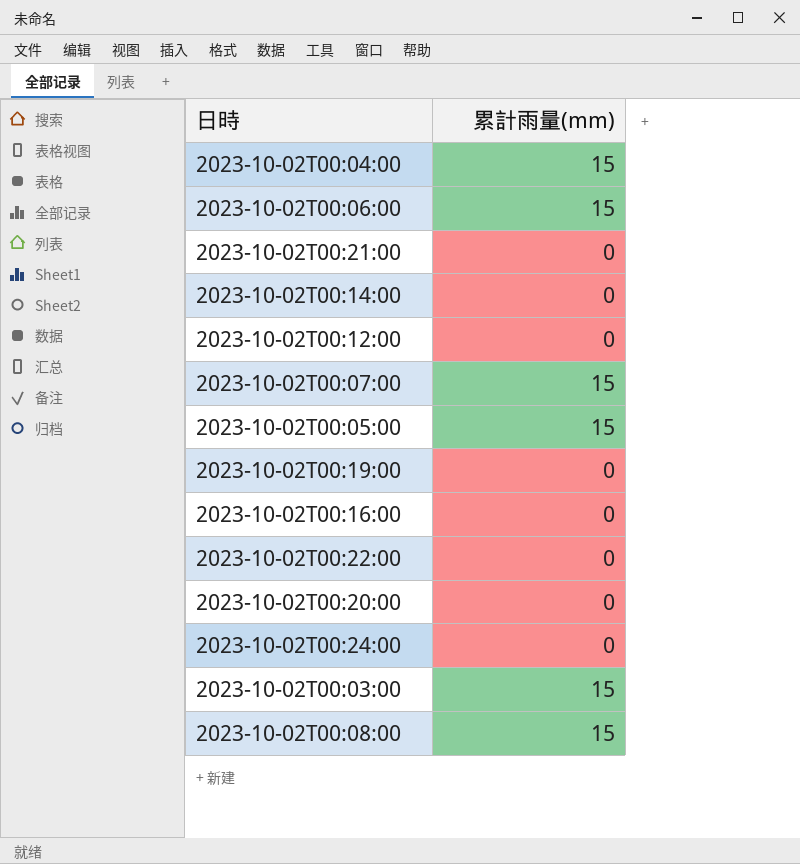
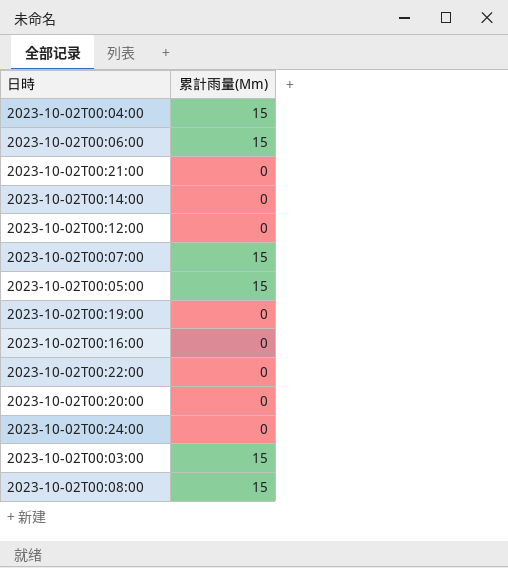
column name: 累計雨量(mm) -> 累計雨量(Mm)

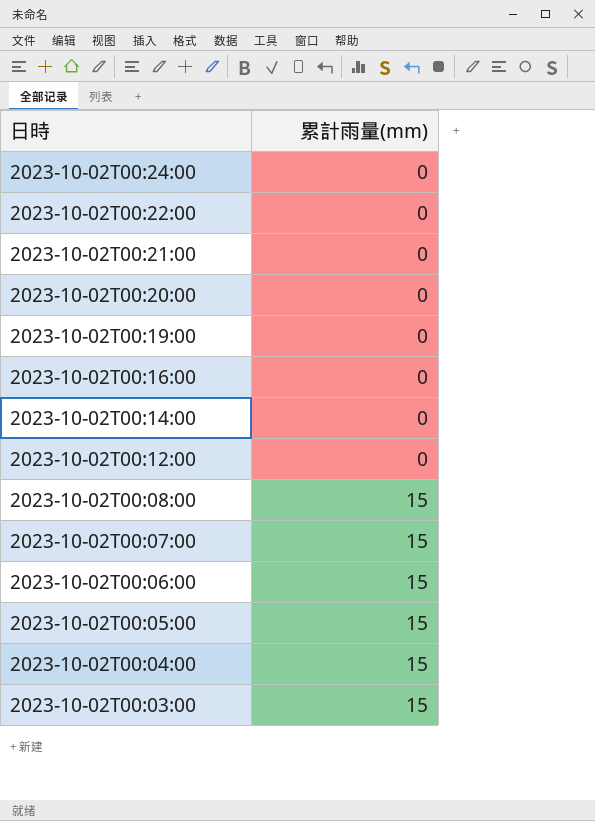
row order: none -> 日時 descending
column name: 累計雨量(Mm) -> 累計雨量(mm)

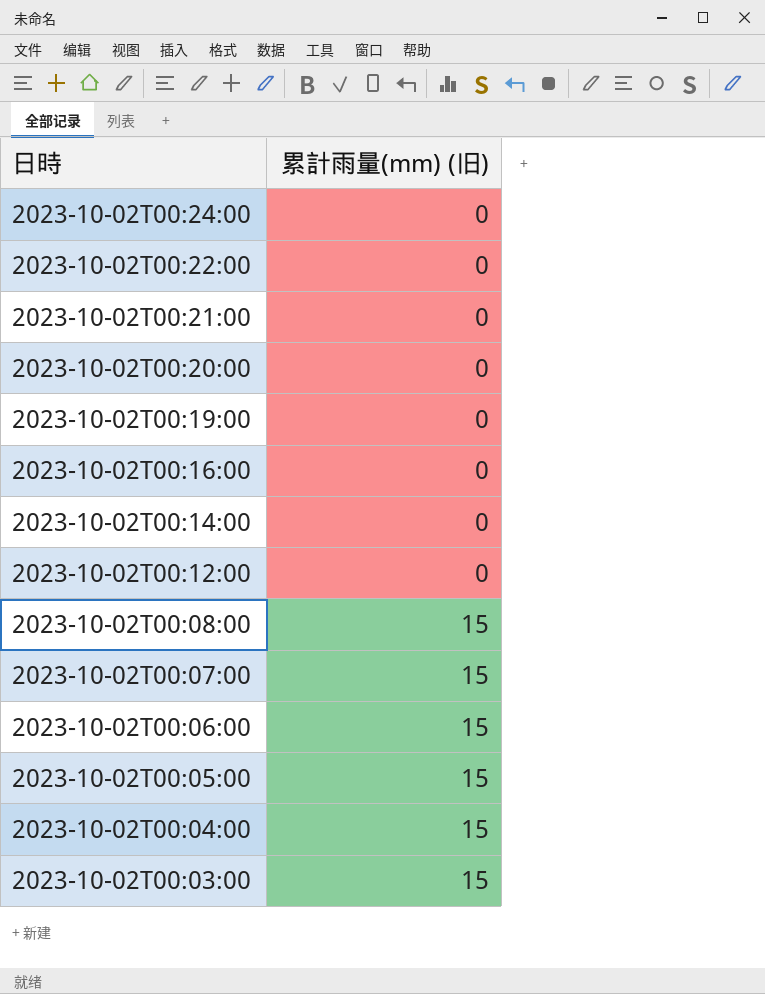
column name: 累計雨量(mm) -> 累計雨量(mm) (旧)

